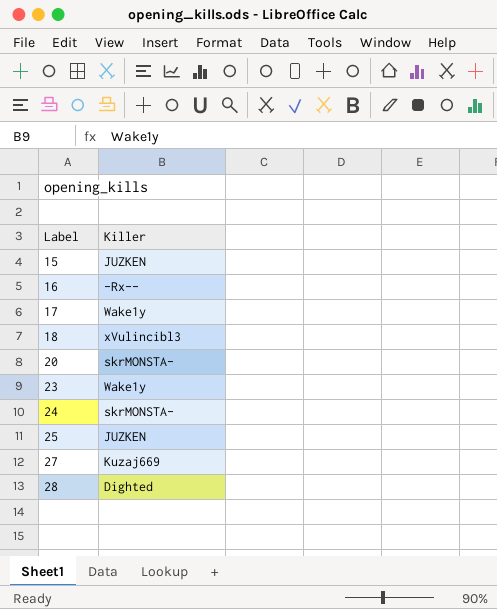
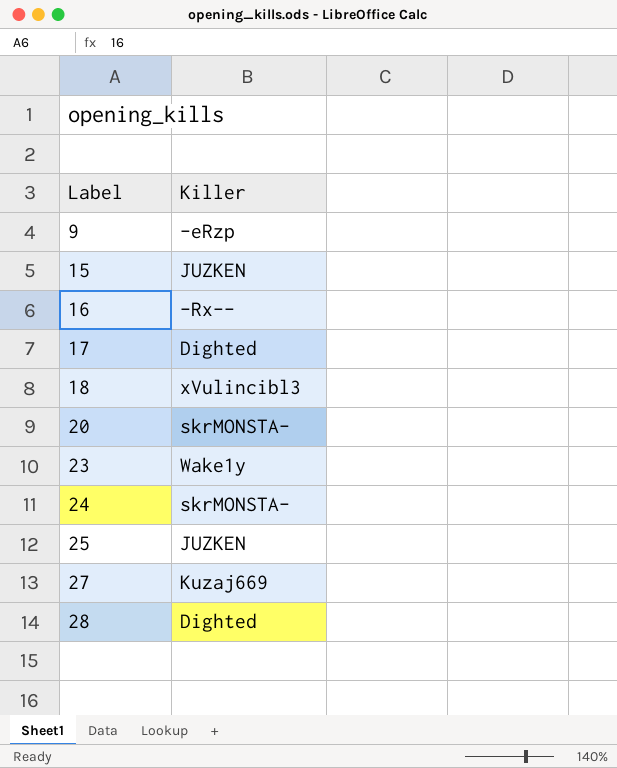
row 9: none -> -eRzp
17 | Killer: Wake1y -> Dighted

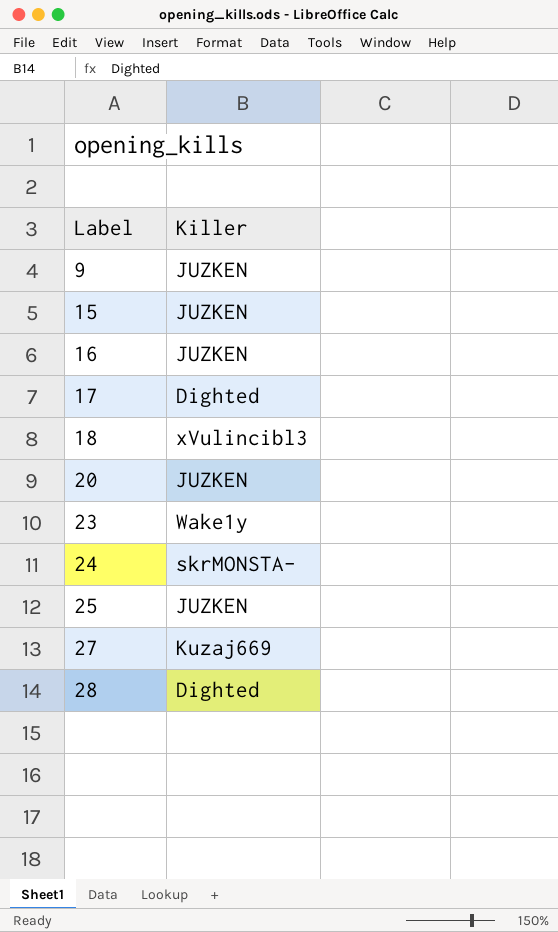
9 | Killer: -eRzp -> JUZKEN
16 | Killer: -Rx-- -> JUZKEN
20 | Killer: skrMONSTA- -> JUZKEN

